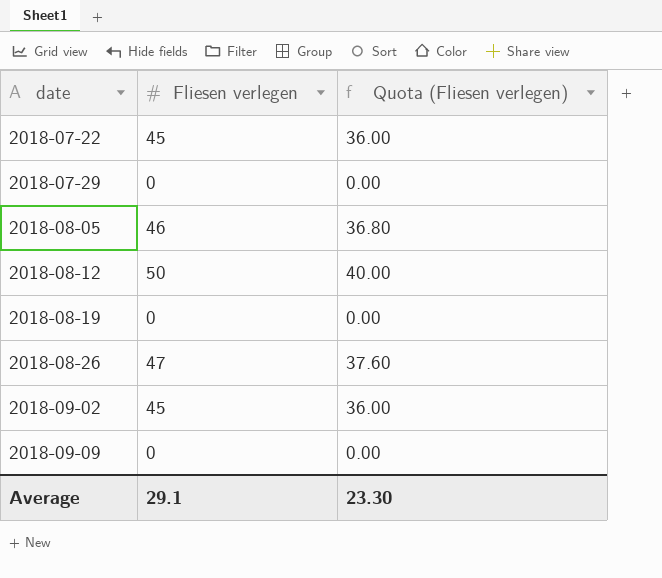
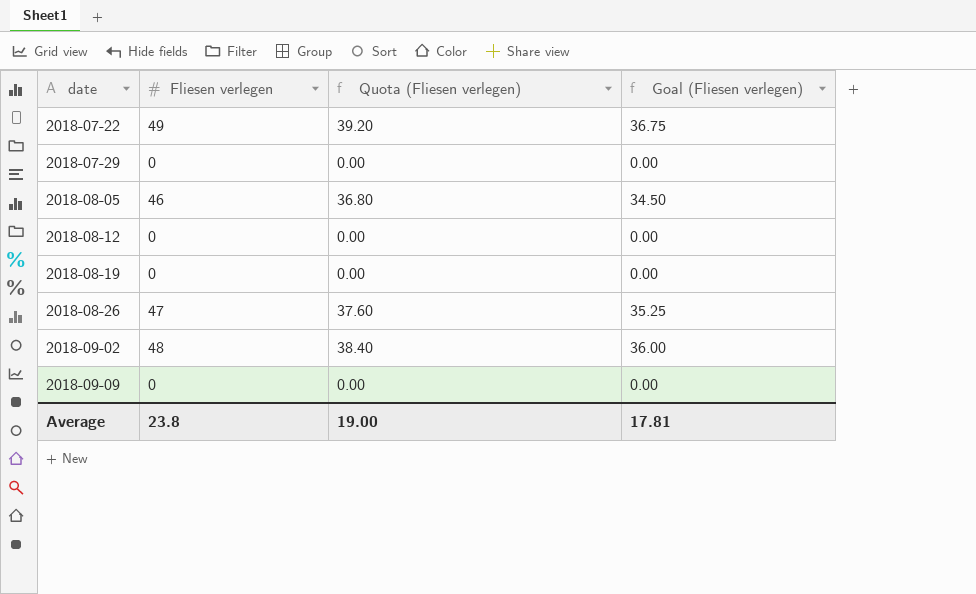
column Goal (Fliesen verlegen) | formula: none -> [Fliesen verlegen] * 0.75
2018-07-22 | Fliesen verlegen: 45 -> 49
2018-07-22 | Quota (Fliesen verlegen): 36.00 -> 39.20
2018-08-12 | Fliesen verlegen: 50 -> 0
2018-08-12 | Quota (Fliesen verlegen): 40.00 -> 0.00
2018-09-02 | Fliesen verlegen: 45 -> 48
2018-09-02 | Quota (Fliesen verlegen): 36.00 -> 38.40
Average | Fliesen verlegen: 29.1 -> 23.8
Average | Quota (Fliesen verlegen): 23.30 -> 19.00

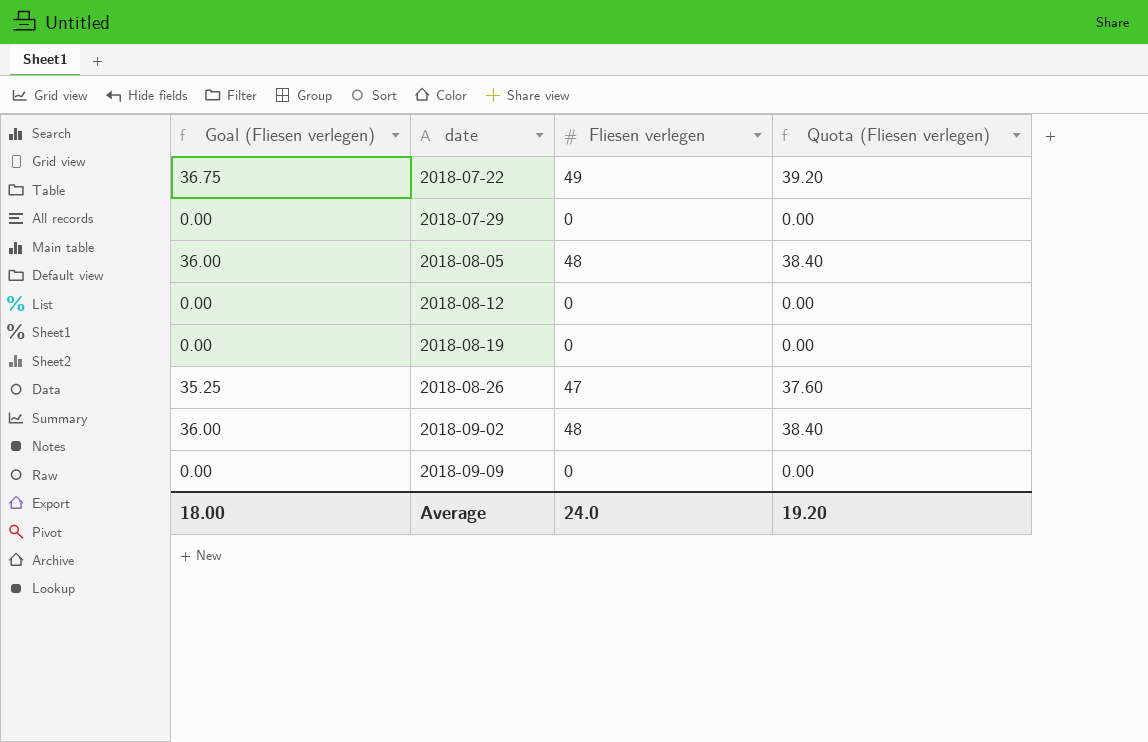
column Goal (Fliesen verlegen) | position: 4 -> 1
2018-08-05 | Goal (Fliesen verlegen): 34.50 -> 36.00
2018-08-05 | Fliesen verlegen: 46 -> 48
2018-08-05 | Quota (Fliesen verlegen): 36.80 -> 38.40
Average | Goal (Fliesen verlegen): 17.81 -> 18.00
Average | Fliesen verlegen: 23.8 -> 24.0
Average | Quota (Fliesen verlegen): 19.00 -> 19.20

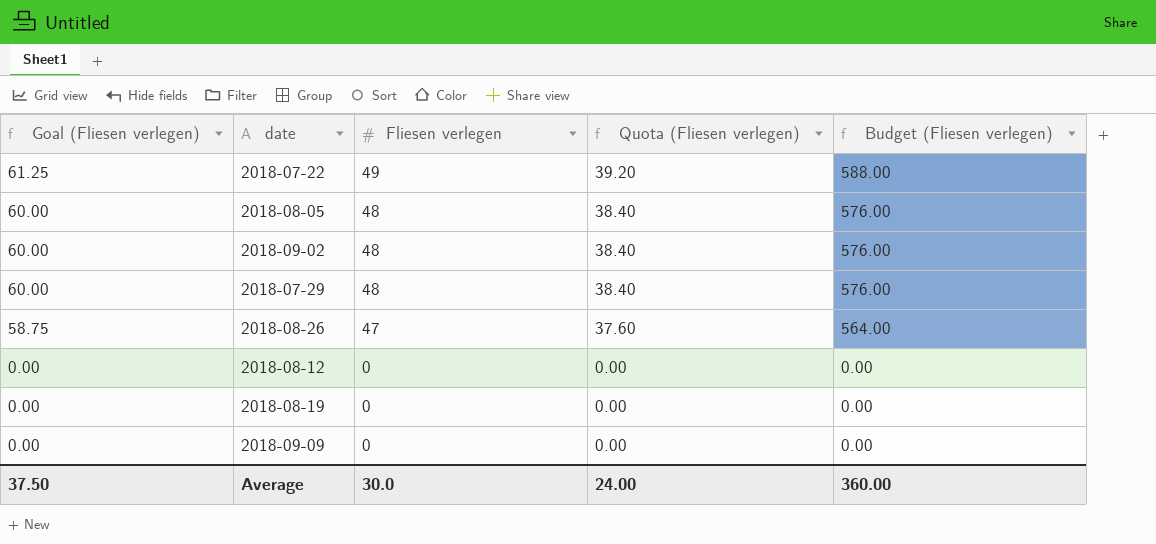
row order: date ascending -> Goal (Fliesen verlegen) descending
column Goal (Fliesen verlegen) | formula: [Fliesen verlegen] * 0.75 -> [Fliesen verlegen] * 1.25
column Budget (Fliesen verlegen) | formula: none -> [Fliesen verlegen] * 12
2018-07-29 | Fliesen verlegen: 0 -> 48
2018-07-29 | Quota (Fliesen verlegen): 0.00 -> 38.40
Average | Goal (Fliesen verlegen): 18.00 -> 37.50
Average | Fliesen verlegen: 24.0 -> 30.0
Average | Quota (Fliesen verlegen): 19.20 -> 24.00

